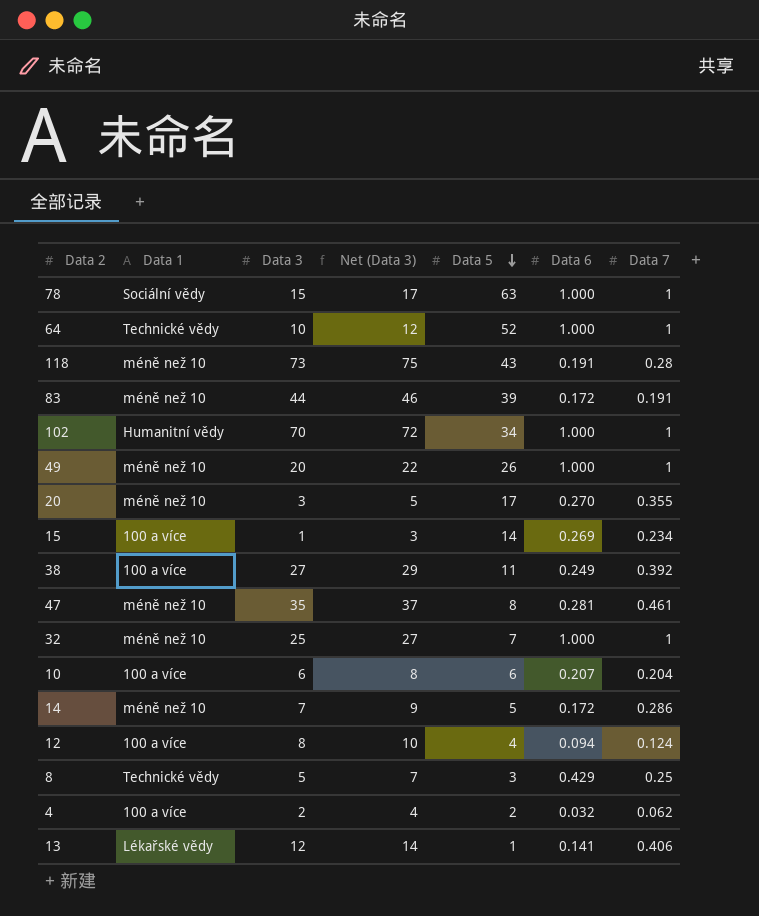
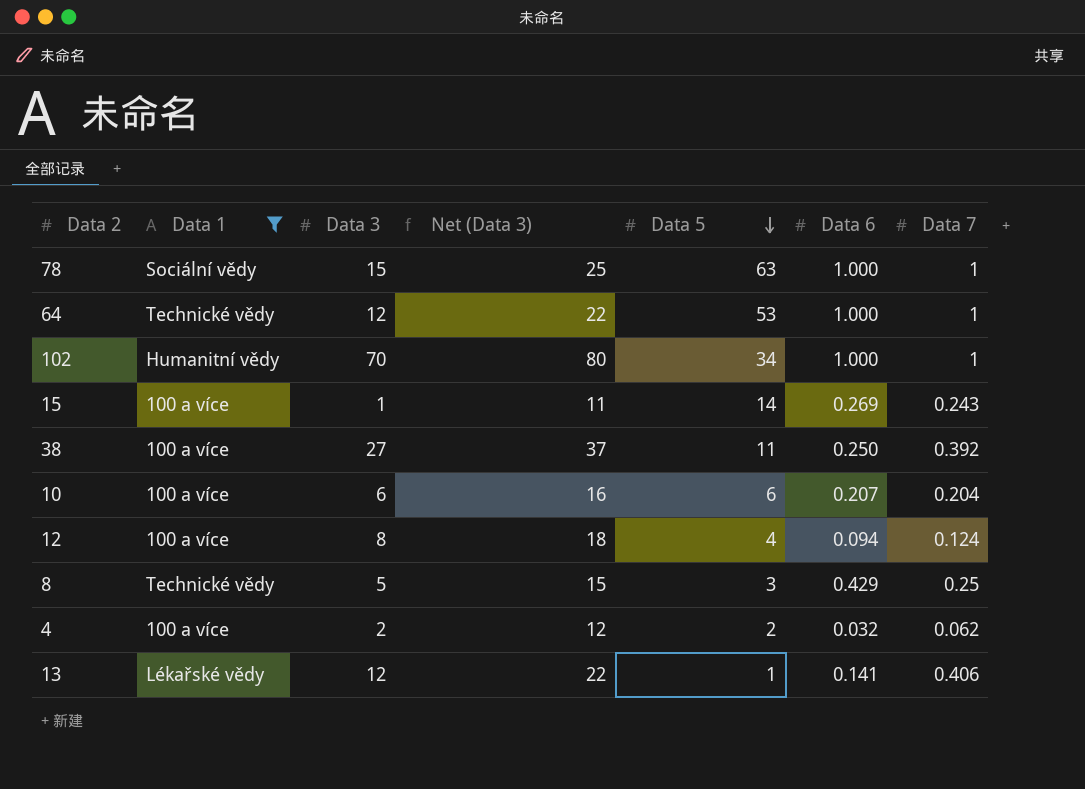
filter: none -> Data 1 != méně než 10
column Net (Data 3) | formula: [Data 3] + 2 -> [Data 3] + 10
64 | Data 3: 10 -> 12
64 | Data 5: 52 -> 53
15 | Data 7: 0.234 -> 0.243
38 | Data 6: 0.249 -> 0.250

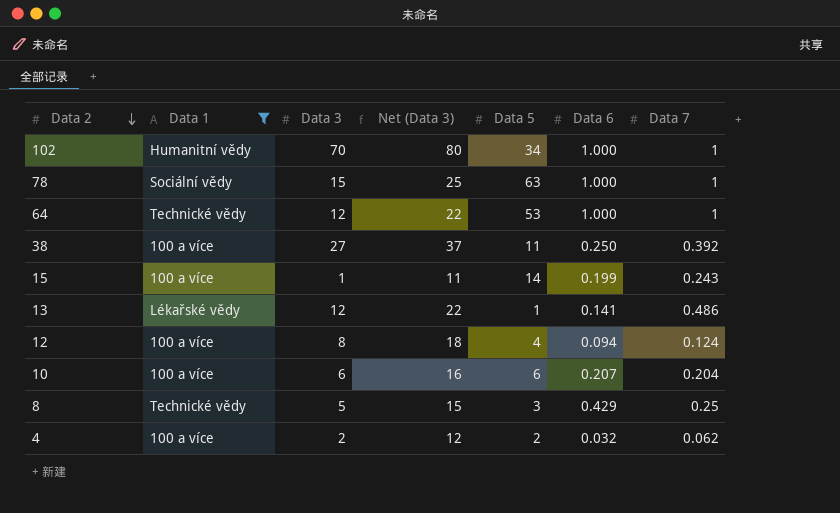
row order: Data 5 descending -> Data 2 descending
15 | Data 6: 0.269 -> 0.199
13 | Data 7: 0.406 -> 0.486

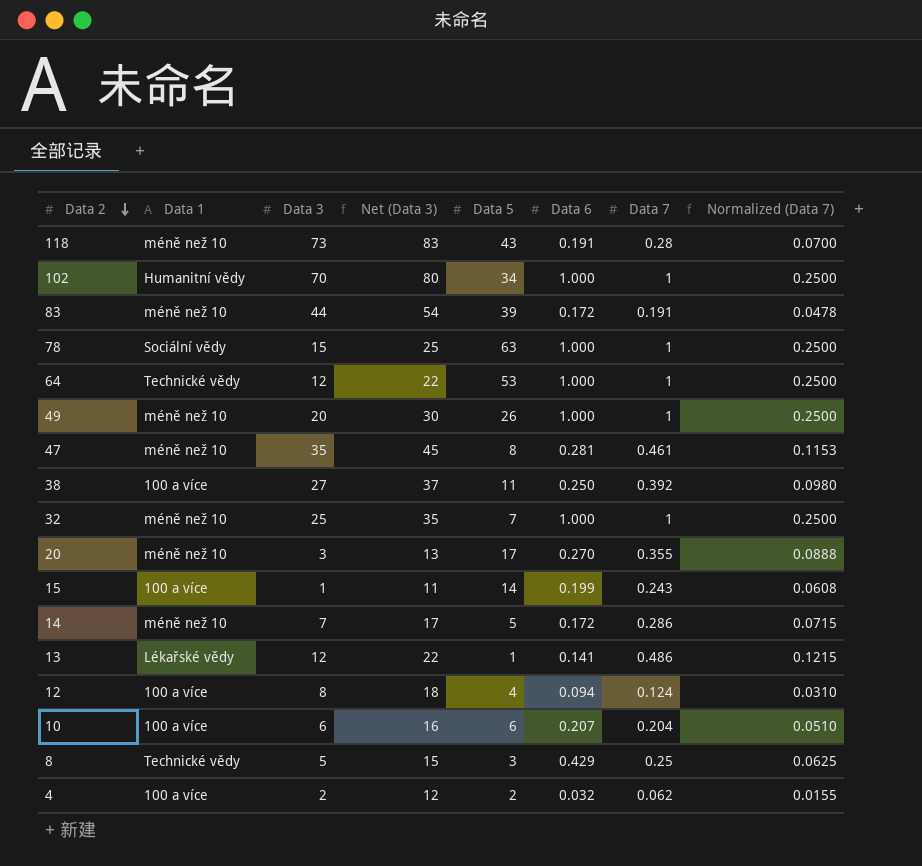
filter: Data 1 != méně než 10 -> none
column Normalized (Data 7) | formula: none -> [Data 7] * 0.25

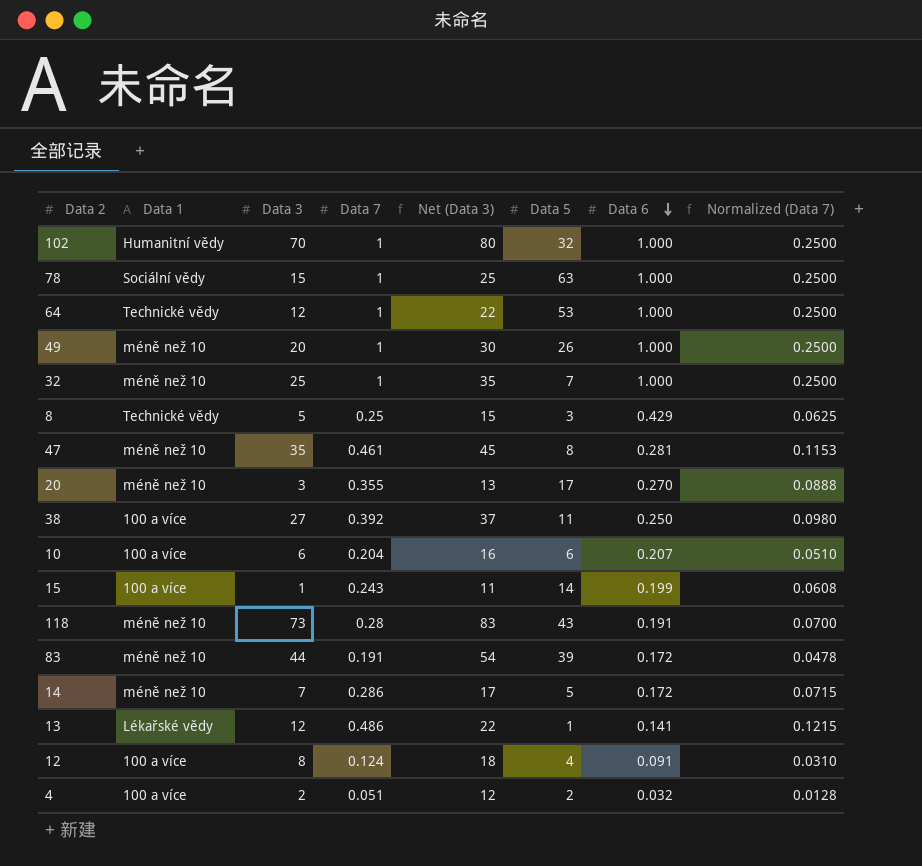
row order: Data 2 descending -> Data 6 descending
column Data 7 | position: 7 -> 4
102 | Data 5: 34 -> 32
12 | Data 6: 0.094 -> 0.091
4 | Data 7: 0.062 -> 0.051
4 | Normalized (Data 7): 0.0155 -> 0.0128

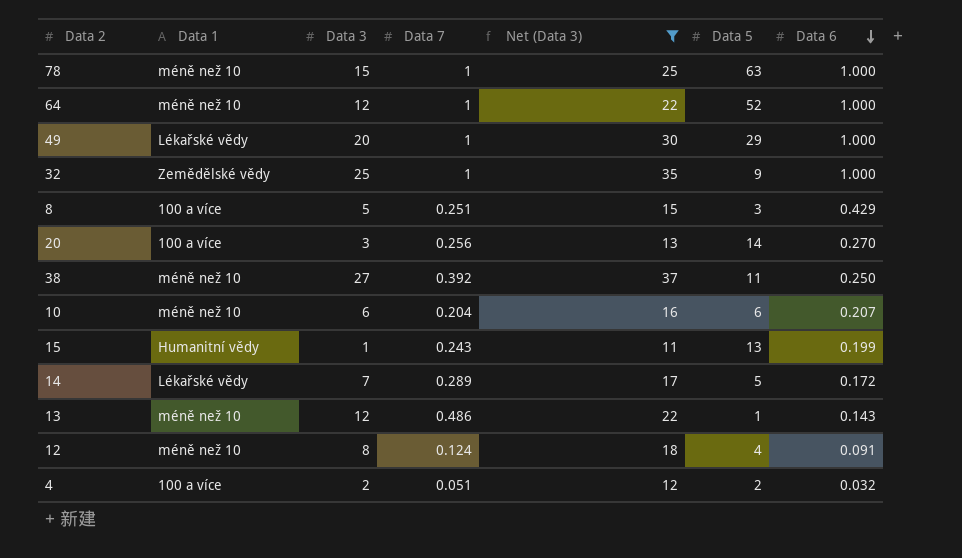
filter: none -> Net (Data 3) <= 37
column Normalized (Data 7) | formula: [Data 7] * 0.25 -> none
78 | Data 1: Sociální vědy -> méně než 10
64 | Data 1: Technické vědy -> méně než 10
64 | Data 5: 53 -> 52
49 | Data 1: méně než 10 -> Lékařské vědy
49 | Data 5: 26 -> 29
32 | Data 1: méně než 10 -> Zemědělské vědy
32 | Data 5: 7 -> 9
8 | Data 1: Technické vědy -> 100 a více
8 | Data 7: 0.25 -> 0.251
20 | Data 1: méně než 10 -> 100 a více
20 | Data 7: 0.355 -> 0.256
20 | Data 5: 17 -> 14
38 | Data 1: 100 a více -> méně než 10
10 | Data 1: 100 a více -> méně než 10
15 | Data 1: 100 a více -> Humanitní vědy
15 | Data 5: 14 -> 13
14 | Data 1: méně než 10 -> Lékařské vědy
14 | Data 7: 0.286 -> 0.289
13 | Data 1: Lékařské vědy -> méně než 10
13 | Data 6: 0.141 -> 0.143
12 | Data 1: 100 a více -> méně než 10

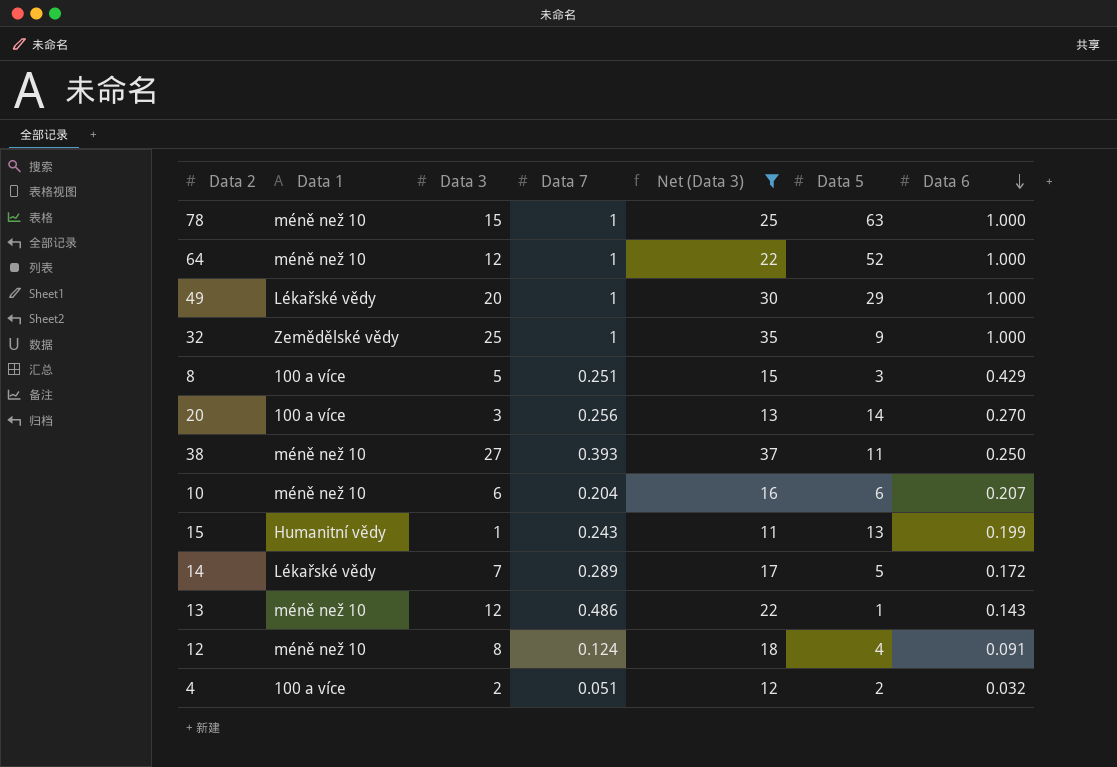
38 | Data 7: 0.392 -> 0.393

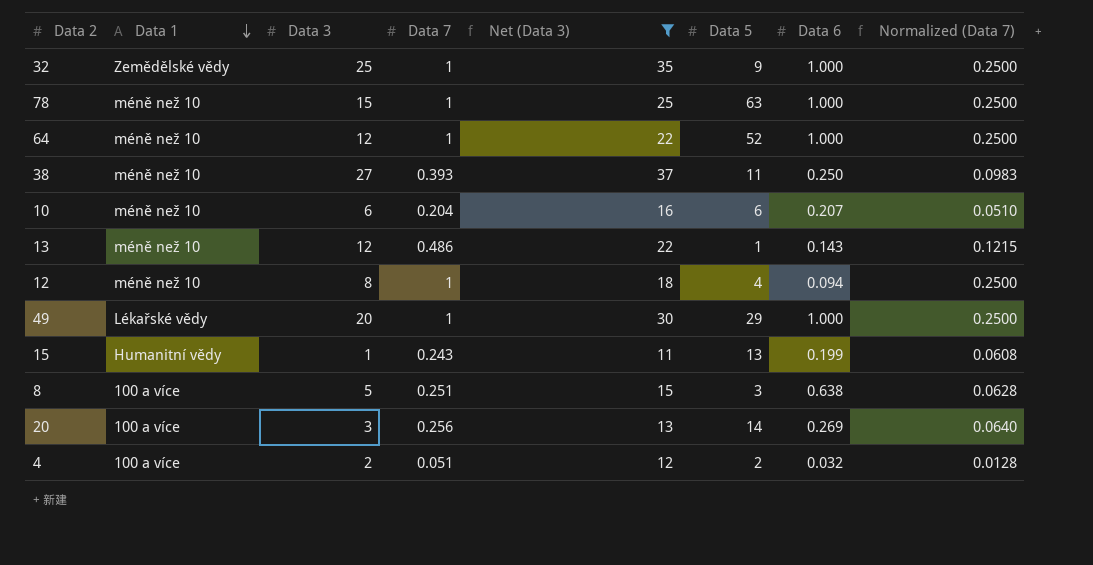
row order: Data 6 descending -> Data 1 descending
column Normalized (Data 7) | formula: none -> [Data 7] * 0.25
row 14: Lékařské vědy | 7 | 0.289 | 17 | 5 | 0.172 -> none
12 | Data 7: 0.124 -> 1
12 | Data 6: 0.091 -> 0.094
8 | Data 6: 0.429 -> 0.638
20 | Data 6: 0.270 -> 0.269

